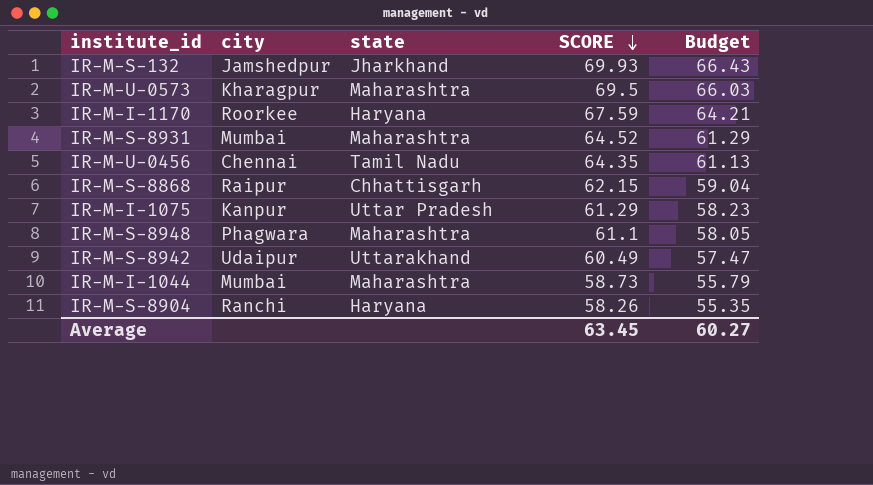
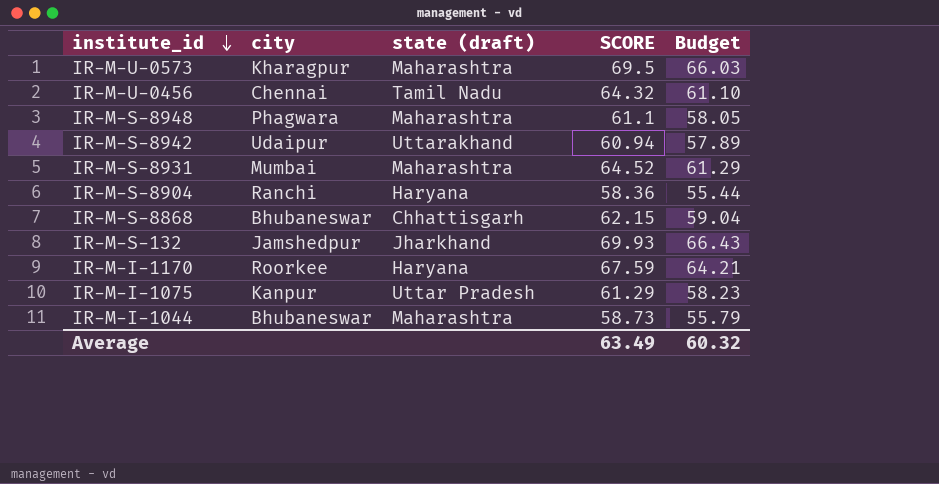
row order: SCORE descending -> institute_id descending
column name: state -> state (draft)
IR-M-U-0456 | SCORE: 64.35 -> 64.32
IR-M-U-0456 | Budget: 61.13 -> 61.10
IR-M-S-8942 | SCORE: 60.49 -> 60.94
IR-M-S-8942 | Budget: 57.47 -> 57.89
IR-M-S-8904 | SCORE: 58.26 -> 58.36
IR-M-S-8904 | Budget: 55.35 -> 55.44
IR-M-S-8868 | city: Raipur -> Bhubaneswar
IR-M-I-1044 | city: Mumbai -> Bhubaneswar
Average | SCORE: 63.45 -> 63.49
Average | Budget: 60.27 -> 60.32

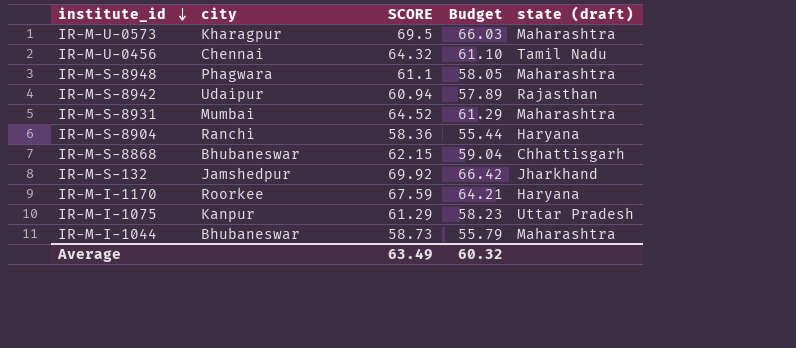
column state (draft) | position: 3 -> 5
IR-M-S-8942 | state (draft): Uttarakhand -> Rajasthan
IR-M-S-132 | SCORE: 69.93 -> 69.92
IR-M-S-132 | Budget: 66.43 -> 66.42

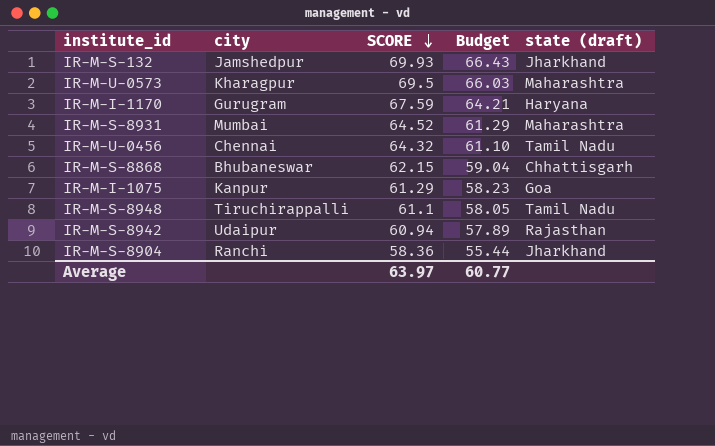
row order: institute_id descending -> SCORE descending
row IR-M-I-1044: Bhubaneswar | 58.73 | 55.79 | Maharashtra -> none
IR-M-S-132 | SCORE: 69.92 -> 69.93
IR-M-S-132 | Budget: 66.42 -> 66.43
IR-M-I-1170 | city: Roorkee -> Gurugram
IR-M-I-1075 | state (draft): Uttar Pradesh -> Goa
IR-M-S-8948 | city: Phagwara -> Tiruchirappalli
IR-M-S-8948 | state (draft): Maharashtra -> Tamil Nadu
IR-M-S-8904 | state (draft): Haryana -> Jharkhand
Average | SCORE: 63.49 -> 63.97
Average | Budget: 60.32 -> 60.77

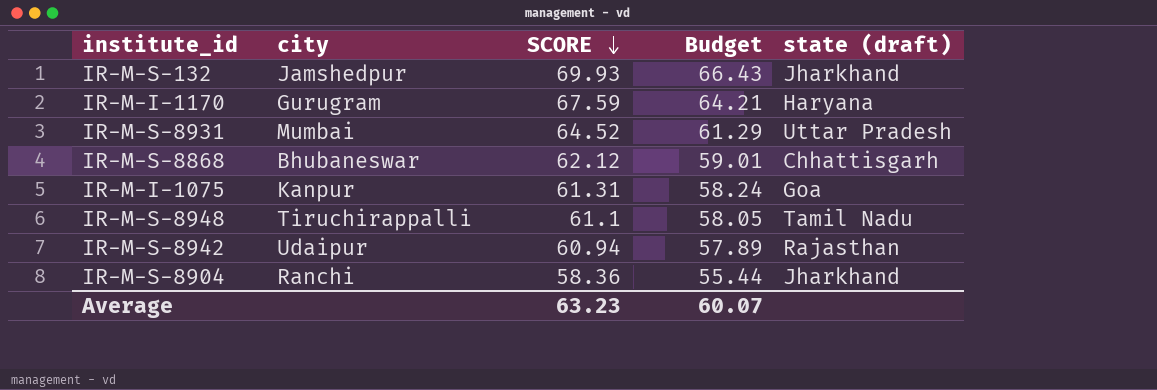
row IR-M-U-0573: Kharagpur | 69.5 | 66.03 | Maharashtra -> none
row IR-M-U-0456: Chennai | 64.32 | 61.10 | Tamil Nadu -> none
IR-M-S-8931 | state (draft): Maharashtra -> Uttar Pradesh
IR-M-S-8868 | SCORE: 62.15 -> 62.12
IR-M-S-8868 | Budget: 59.04 -> 59.01
IR-M-I-1075 | SCORE: 61.29 -> 61.31
IR-M-I-1075 | Budget: 58.23 -> 58.24
Average | SCORE: 63.97 -> 63.23
Average | Budget: 60.77 -> 60.07

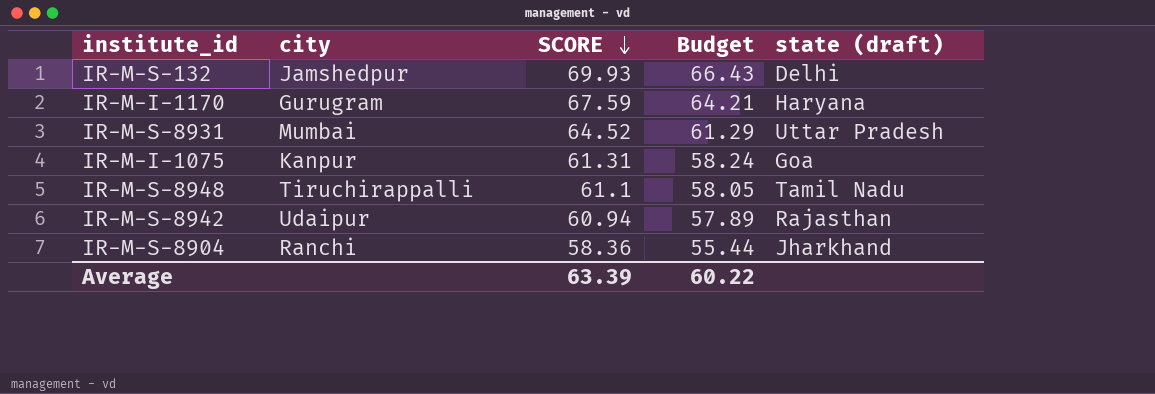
row IR-M-S-8868: Bhubaneswar | 62.12 | 59.01 | Chhattisgarh -> none
IR-M-S-132 | state (draft): Jharkhand -> Delhi
Average | SCORE: 63.23 -> 63.39
Average | Budget: 60.07 -> 60.22

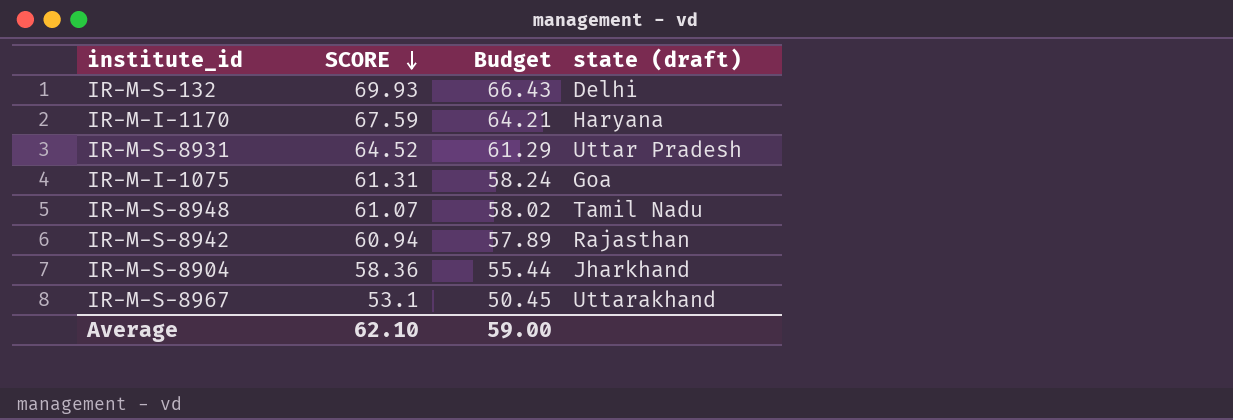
column city | position: 2 -> none
IR-M-S-8948 | SCORE: 61.1 -> 61.07
IR-M-S-8948 | Budget: 58.05 -> 58.02
row IR-M-S-8967: none -> 53.1 | 50.45 | Uttarakhand
Average | SCORE: 63.39 -> 62.10
Average | Budget: 60.22 -> 59.00

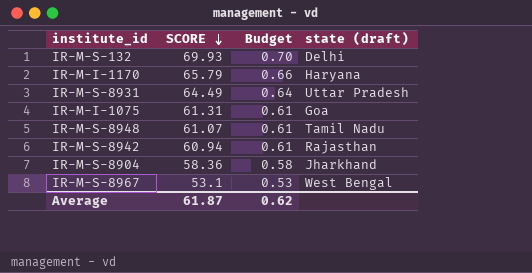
column Budget | formula: [SCORE] * 0.95 -> [SCORE] * 0.01
IR-M-I-1170 | SCORE: 67.59 -> 65.79
IR-M-S-8931 | SCORE: 64.52 -> 64.49
IR-M-S-8967 | state (draft): Uttarakhand -> West Bengal
Average | SCORE: 62.10 -> 61.87
Average | Budget: 59.00 -> 0.62

